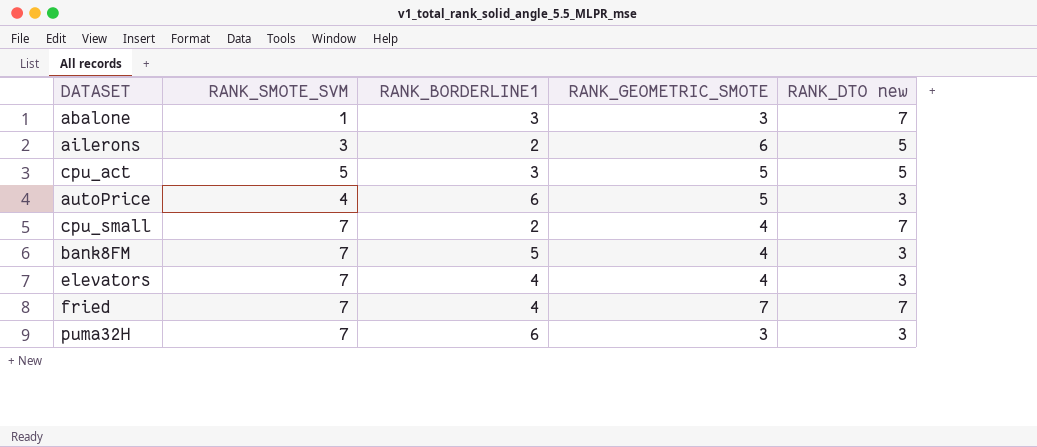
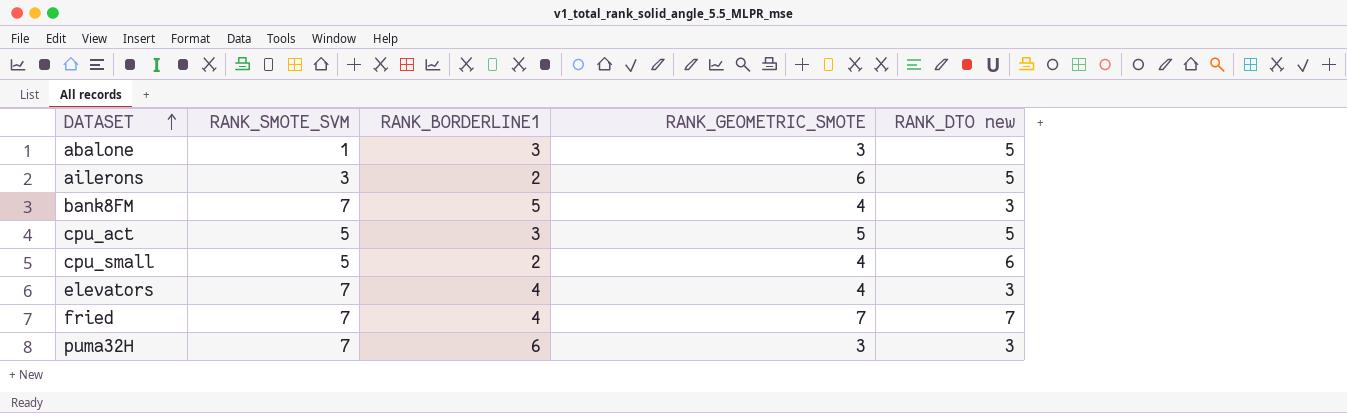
row order: none -> DATASET ascending
row autoPrice: 4 | 6 | 5 | 3 -> none
abalone | RANK_DTO new: 7 -> 5
cpu_small | RANK_SMOTE_SVM: 7 -> 5
cpu_small | RANK_DTO new: 7 -> 6

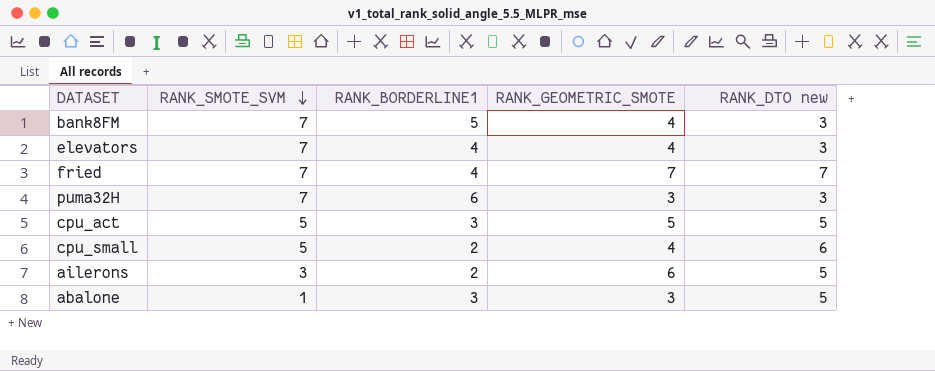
row order: DATASET ascending -> RANK_SMOTE_SVM descending

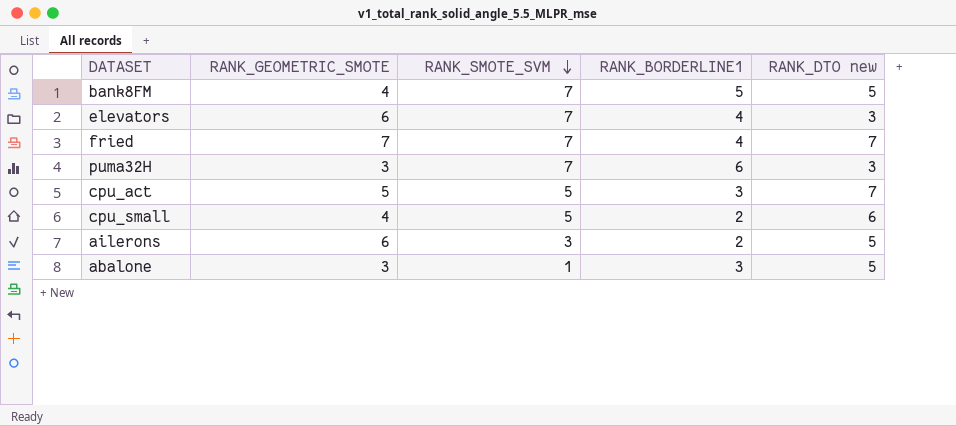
column RANK_GEOMETRIC_SMOTE | position: 4 -> 2
bank8FM | RANK_DTO new: 3 -> 5
elevators | RANK_GEOMETRIC_SMOTE: 4 -> 6
cpu_act | RANK_DTO new: 5 -> 7

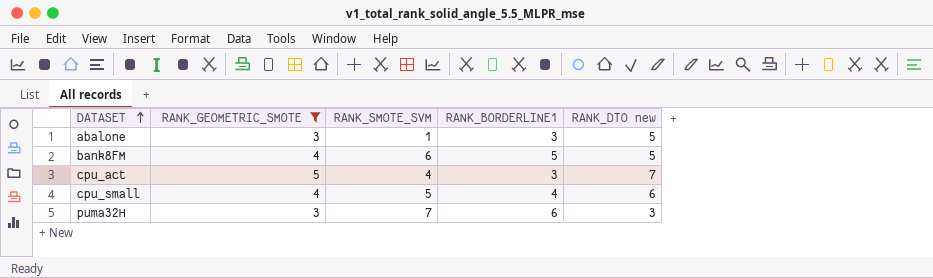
filter: none -> RANK_GEOMETRIC_SMOTE <= 5
row order: RANK_SMOTE_SVM descending -> DATASET ascending
bank8FM | RANK_SMOTE_SVM: 7 -> 6
cpu_act | RANK_SMOTE_SVM: 5 -> 4
cpu_small | RANK_BORDERLINE1: 2 -> 4

